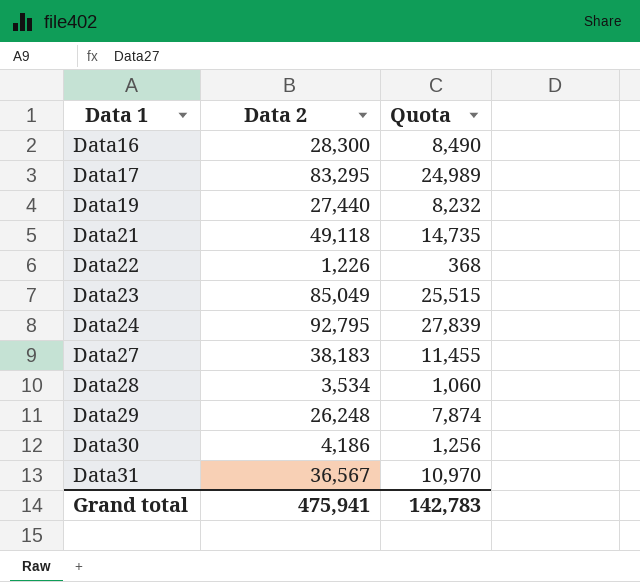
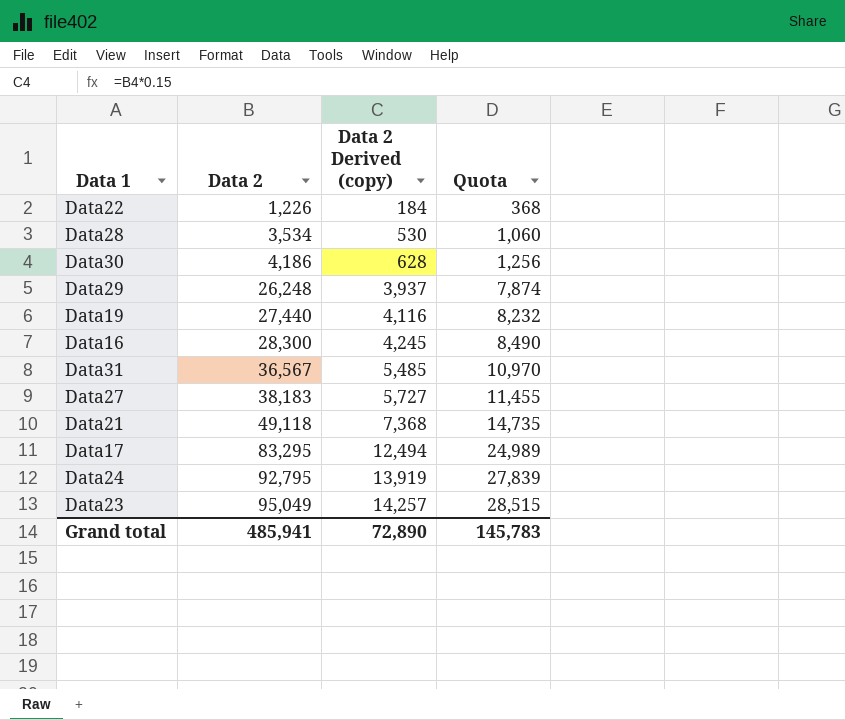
row order: Data 1 ascending -> Data 2 ascending
column Data 2 Derived (copy) | formula: none -> [Data 2] * 0.15
Data23 | Data 2: 85,049 -> 95,049
Data23 | Quota: 25,515 -> 28,515
Grand total | Data 2: 475,941 -> 485,941
Grand total | Quota: 142,783 -> 145,783

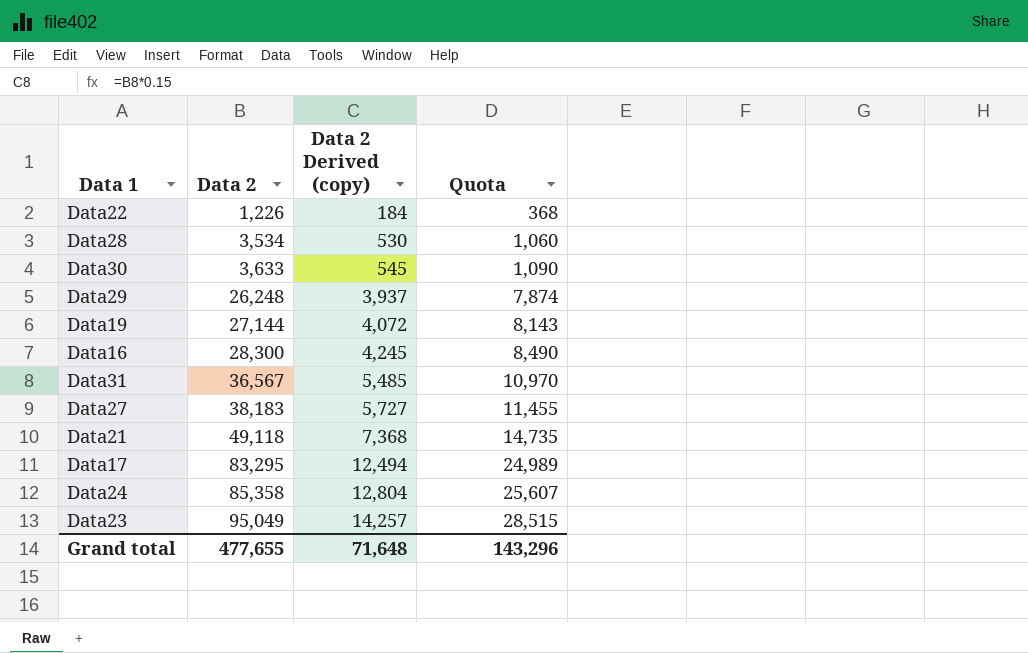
Data30 | Data 2: 4,186 -> 3,633
Data30 | Data 2 Derived (copy): 628 -> 545
Data30 | Quota: 1,256 -> 1,090
Data19 | Data 2: 27,440 -> 27,144
Data19 | Data 2 Derived (copy): 4,116 -> 4,072
Data19 | Quota: 8,232 -> 8,143
Data24 | Data 2: 92,795 -> 85,358
Data24 | Data 2 Derived (copy): 13,919 -> 12,804
Data24 | Quota: 27,839 -> 25,607
Grand total | Data 2: 485,941 -> 477,655
Grand total | Data 2 Derived (copy): 72,890 -> 71,648
Grand total | Quota: 145,783 -> 143,296

